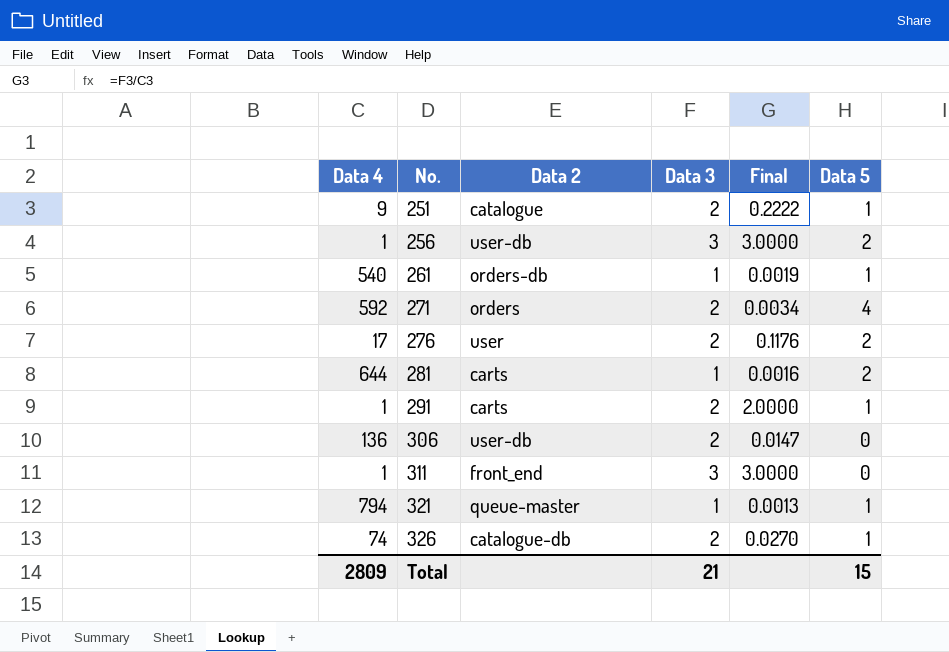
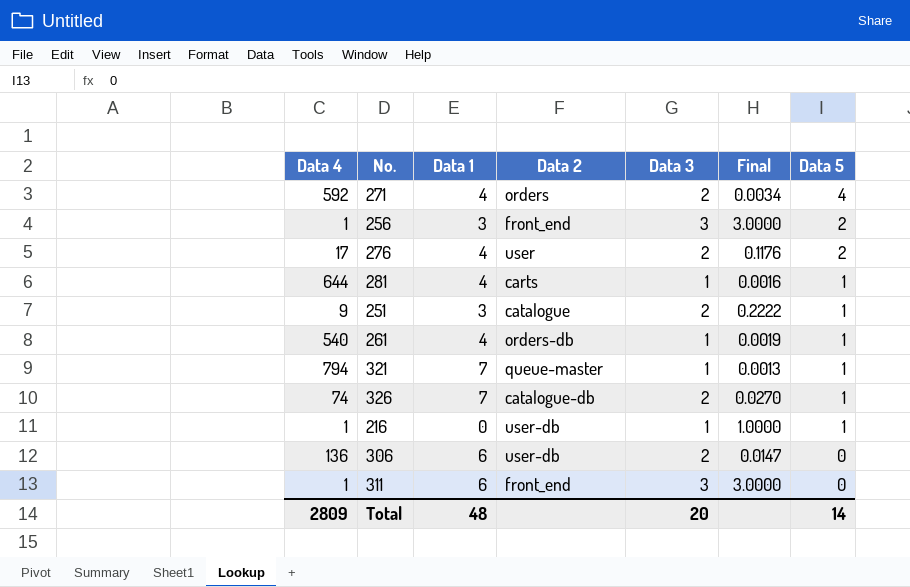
row order: No. ascending -> Data 5 descending
column Data 1 | position: none -> 3
row 291: 1 | carts | 2 | 2.0000 | 1 -> none
256 | Data 2: user-db -> front_end
281 | Data 5: 2 -> 1
row 216: none -> 1 | 0 | user-db | 1 | 1.0000 | 1
Total | Data 3: 21 -> 20
Total | Data 5: 15 -> 14

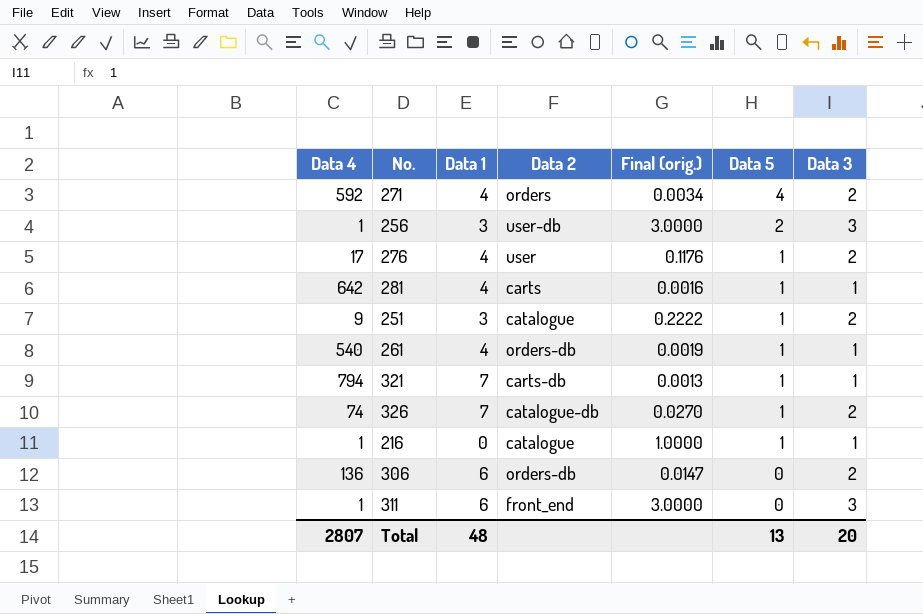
column name: Final -> Final (orig.)
column Data 3 | position: 5 -> 7
256 | Data 2: front_end -> user-db
276 | Data 5: 2 -> 1
281 | Data 4: 644 -> 642
321 | Data 2: queue-master -> carts-db
216 | Data 2: user-db -> catalogue
306 | Data 2: user-db -> orders-db
Total | Data 4: 2809 -> 2807
Total | Data 5: 14 -> 13

